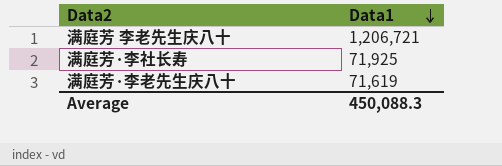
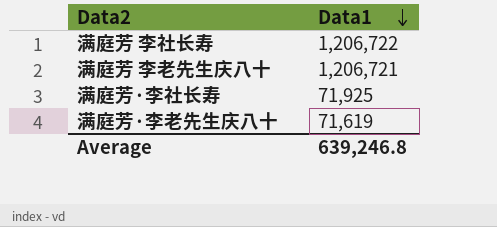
row 满庭芳 李社长寿: none -> 1,206,722
Average | Data1: 450,088.3 -> 639,246.8

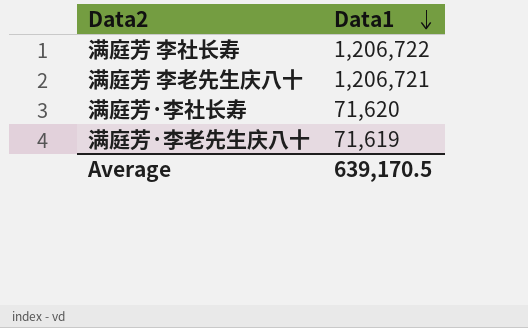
满庭芳·李社长寿 | Data1: 71,925 -> 71,620
Average | Data1: 639,246.8 -> 639,170.5

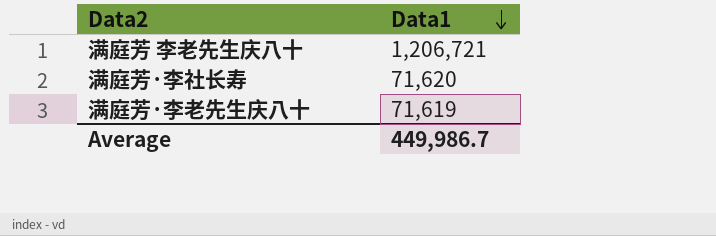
row 满庭芳 李社长寿: 1,206,722 -> none
Average | Data1: 639,170.5 -> 449,986.7

